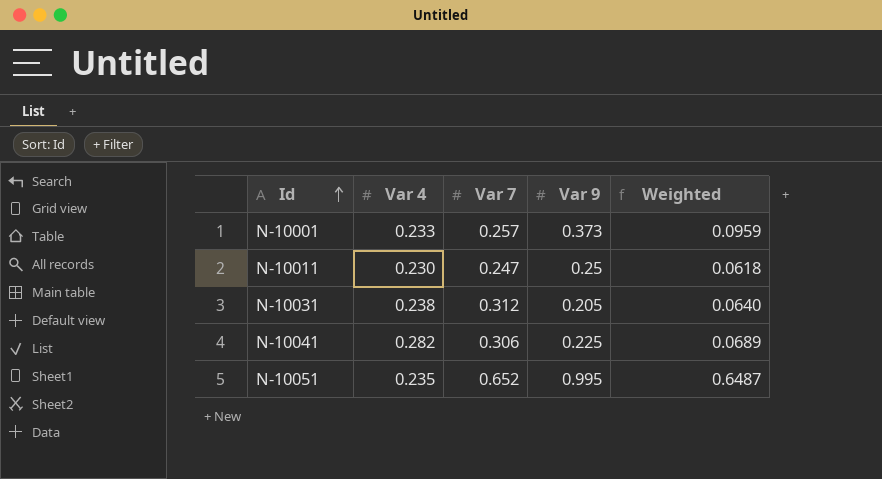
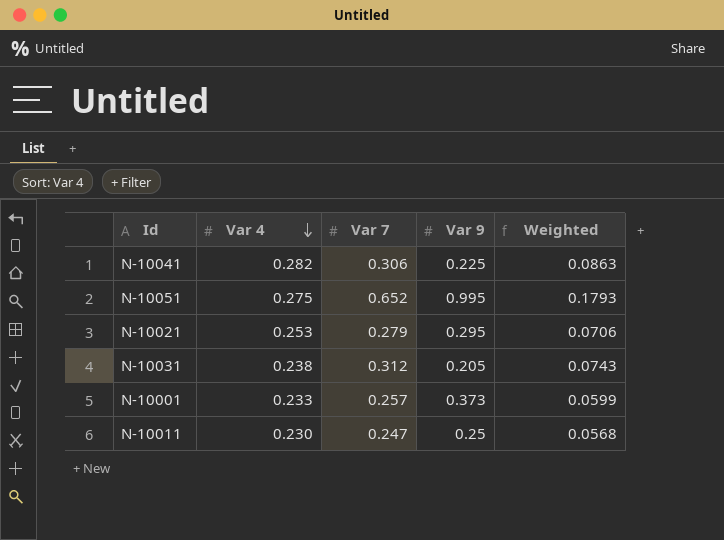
row order: Id ascending -> Var 4 descending
column Weighted | formula: [Var 7] * [Var 9] -> [Var 4] * [Var 7]
N-10051 | Var 4: 0.235 -> 0.275
row N-10021: none -> 0.253 | 0.279 | 0.295 | 0.0706

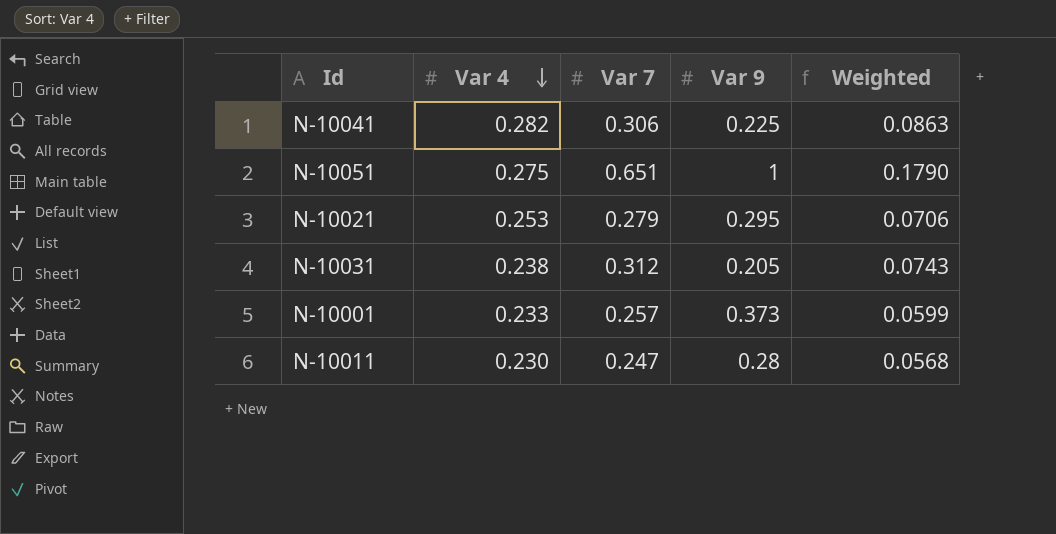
N-10051 | Var 7: 0.652 -> 0.651
N-10051 | Var 9: 0.995 -> 1
N-10051 | Weighted: 0.1793 -> 0.1790
N-10011 | Var 9: 0.25 -> 0.28

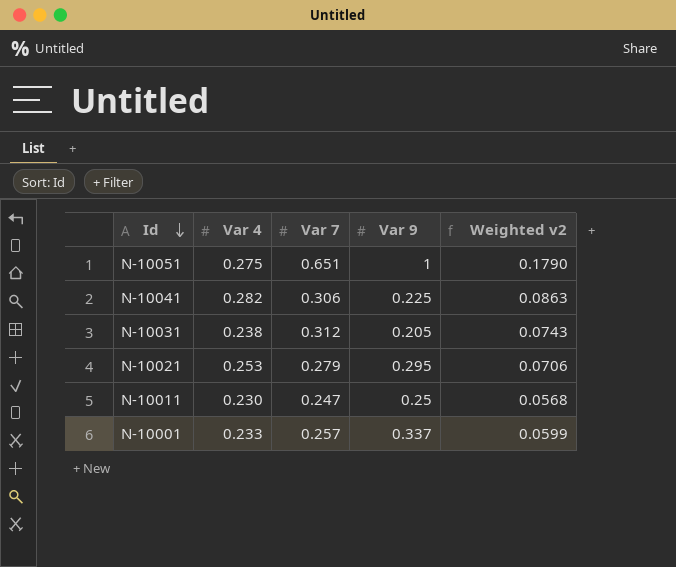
row order: Var 4 descending -> Id descending
column name: Weighted -> Weighted v2
N-10011 | Var 9: 0.28 -> 0.25
N-10001 | Var 9: 0.373 -> 0.337

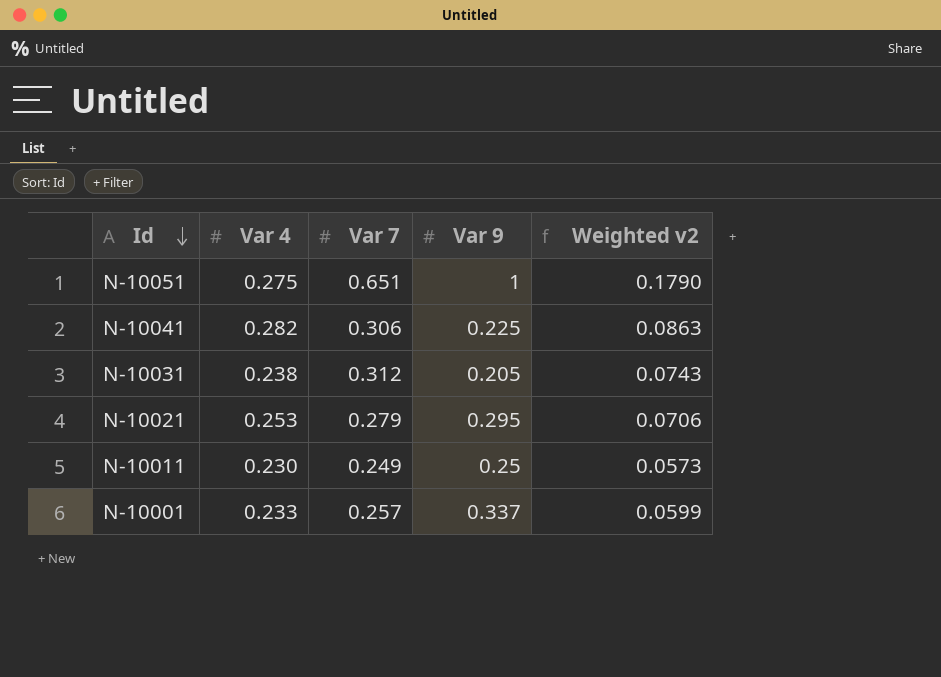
N-10011 | Var 7: 0.247 -> 0.249
N-10011 | Weighted v2: 0.0568 -> 0.0573

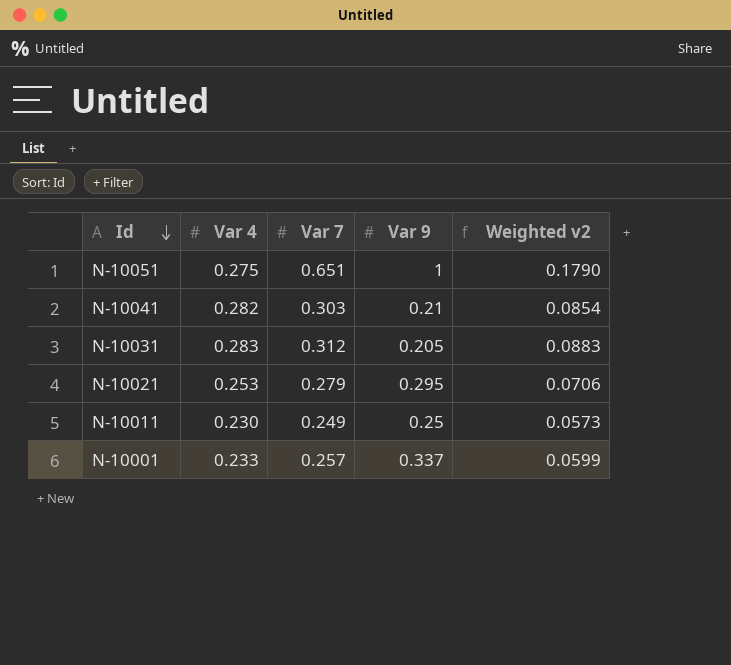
N-10041 | Var 7: 0.306 -> 0.303
N-10041 | Var 9: 0.225 -> 0.21
N-10041 | Weighted v2: 0.0863 -> 0.0854
N-10031 | Var 4: 0.238 -> 0.283
N-10031 | Weighted v2: 0.0743 -> 0.0883

